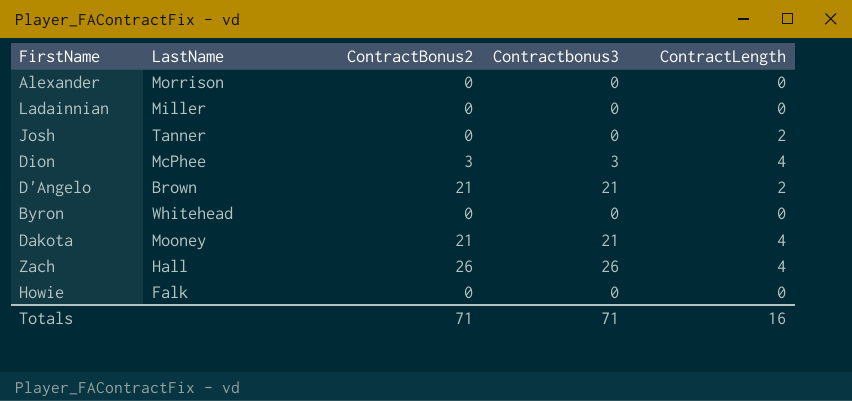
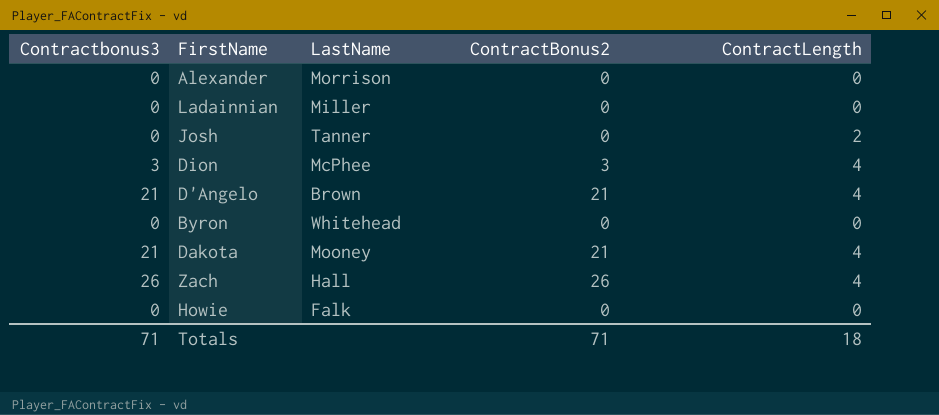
column Contractbonus3 | position: 4 -> 1
D'Angelo | ContractLength: 2 -> 4
Totals | ContractLength: 16 -> 18

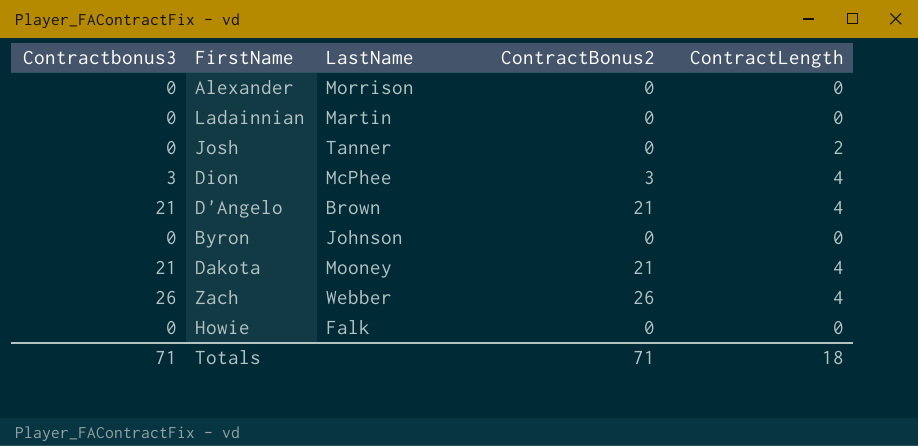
Ladainnian | LastName: Miller -> Martin
Byron | LastName: Whitehead -> Johnson
Zach | LastName: Hall -> Webber

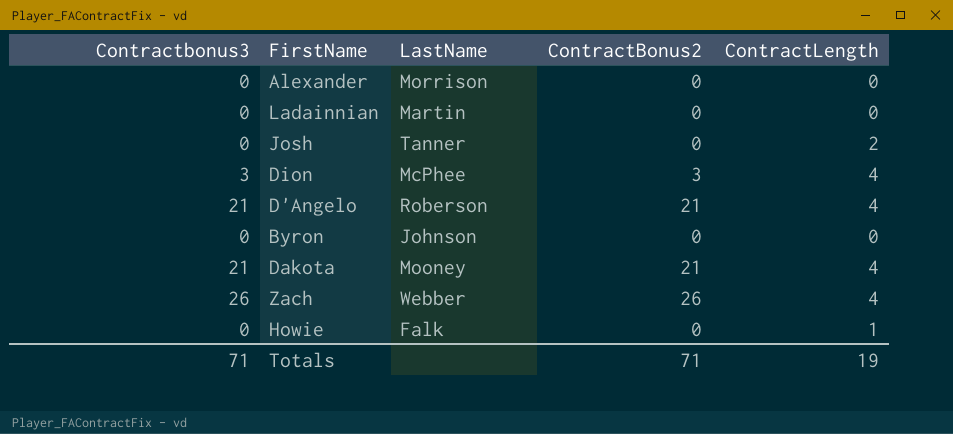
D'Angelo | LastName: Brown -> Roberson
Howie | ContractLength: 0 -> 1
Totals | ContractLength: 18 -> 19

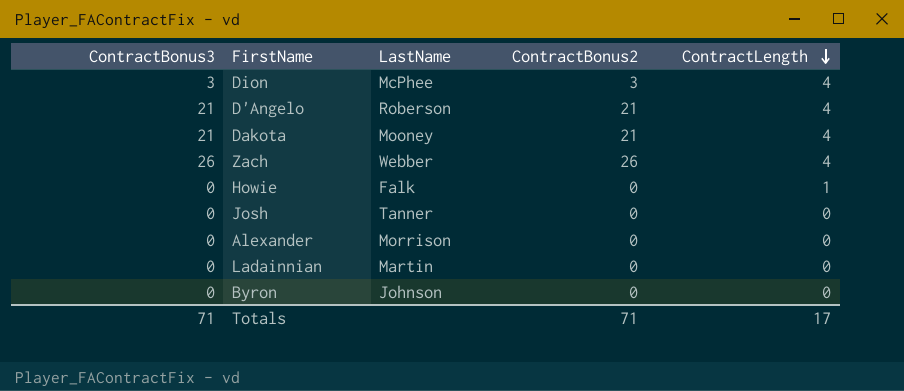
row order: none -> ContractLength descending
column name: Contractbonus3 -> ContractBonus3
Josh | ContractLength: 2 -> 0
Totals | ContractLength: 19 -> 17

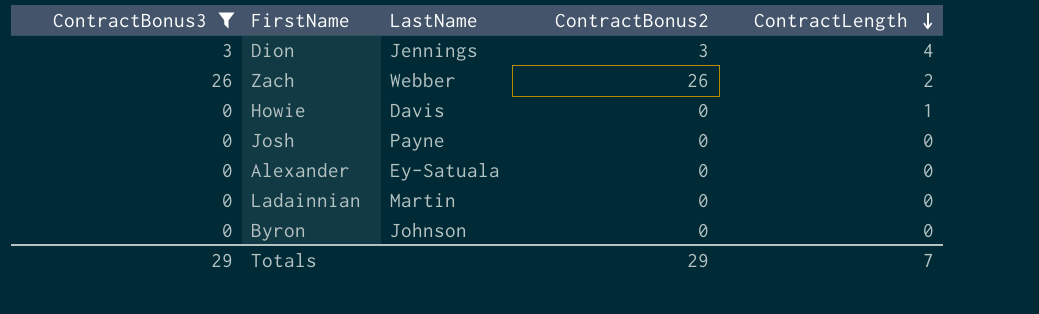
filter: none -> ContractBonus3 != 21
Dion | LastName: McPhee -> Jennings
Zach | ContractLength: 4 -> 2
Howie | LastName: Falk -> Davis
Josh | LastName: Tanner -> Payne
Alexander | LastName: Morrison -> Ey-Satuala
Totals | ContractBonus3: 71 -> 29
Totals | ContractBonus2: 71 -> 29
Totals | ContractLength: 17 -> 7

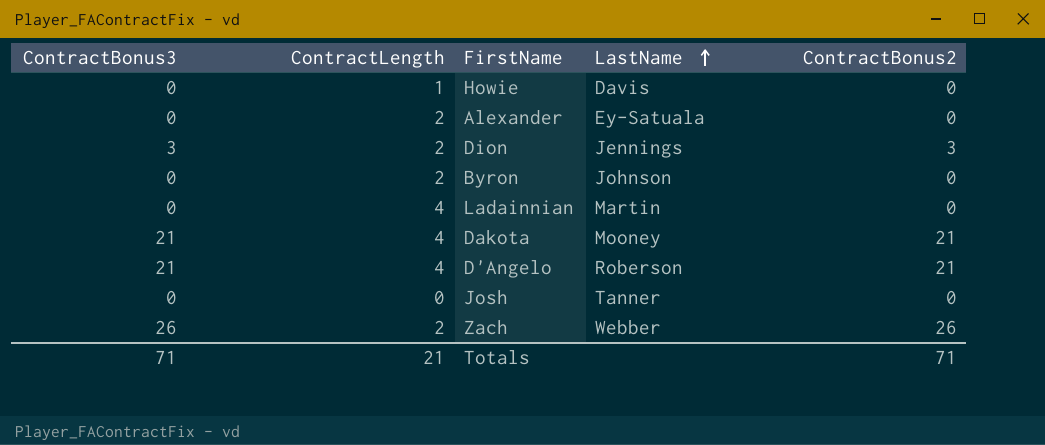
filter: ContractBonus3 != 21 -> none
row order: ContractLength descending -> LastName ascending
column ContractLength | position: 5 -> 2
Alexander | ContractLength: 0 -> 2
Dion | ContractLength: 4 -> 2
Byron | ContractLength: 0 -> 2
Ladainnian | ContractLength: 0 -> 4
Josh | LastName: Payne -> Tanner
Totals | ContractBonus3: 29 -> 71
Totals | ContractLength: 7 -> 21
Totals | ContractBonus2: 29 -> 71

